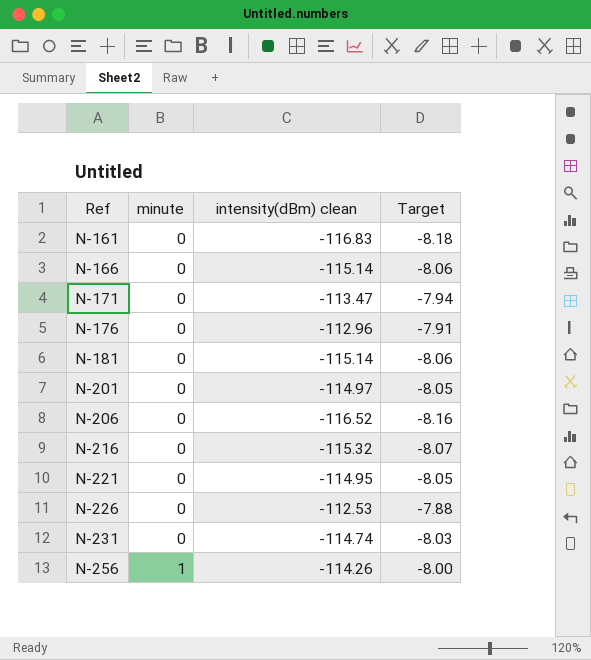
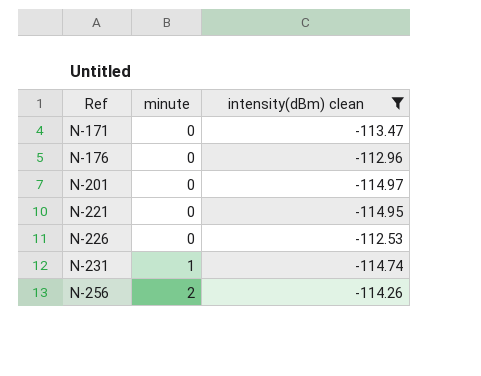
filter: none -> intensity(dBm) clean >= -114.97
column Target | formula: [intensity(dBm) clean] * 0.07 -> none
N-231 | minute: 0 -> 1
N-256 | minute: 1 -> 2

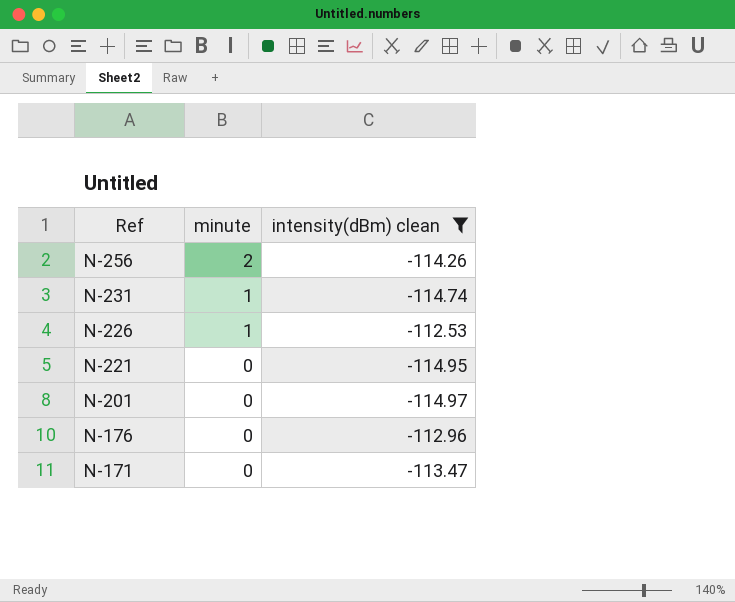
row order: Ref ascending -> Ref descending
N-226 | minute: 0 -> 1

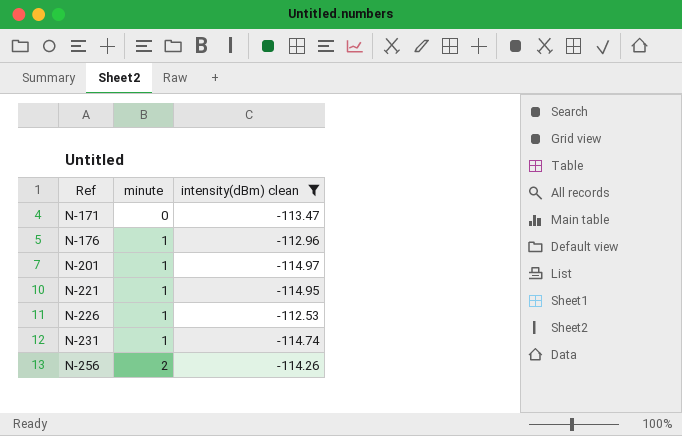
row order: Ref descending -> Ref ascending
N-176 | minute: 0 -> 1
N-201 | minute: 0 -> 1
N-221 | minute: 0 -> 1

